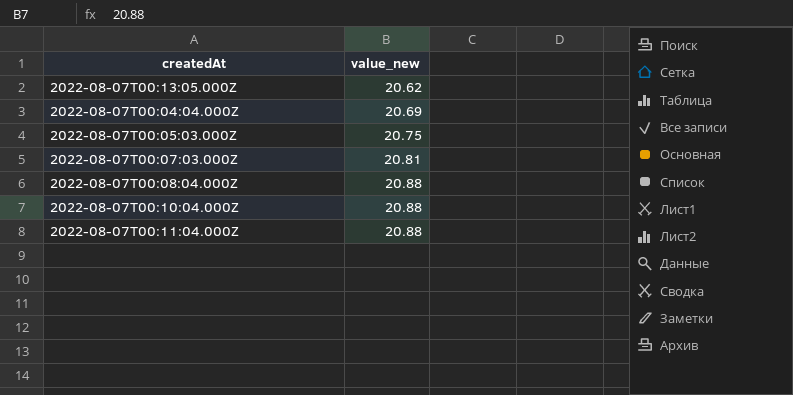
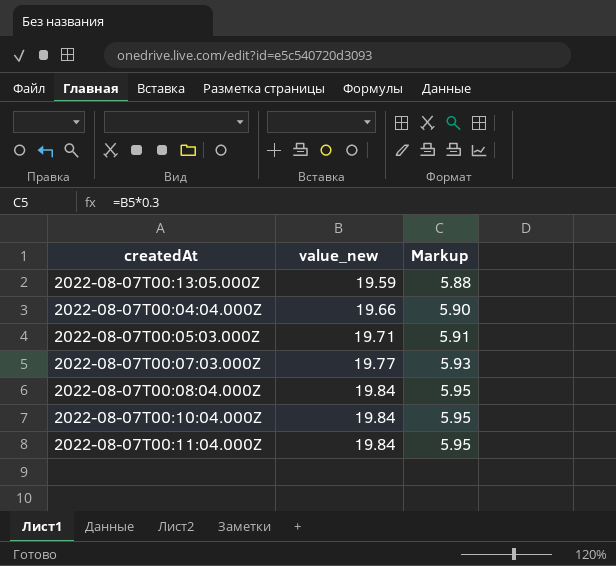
column Markup | formula: none -> [value_new] * 0.3
2022-08-07T00:13:05.000Z | value_new: 20.62 -> 19.59
2022-08-07T00:04:04.000Z | value_new: 20.69 -> 19.66
2022-08-07T00:05:03.000Z | value_new: 20.75 -> 19.71
2022-08-07T00:07:03.000Z | value_new: 20.81 -> 19.77
2022-08-07T00:08:04.000Z | value_new: 20.88 -> 19.84
2022-08-07T00:10:04.000Z | value_new: 20.88 -> 19.84
2022-08-07T00:11:04.000Z | value_new: 20.88 -> 19.84

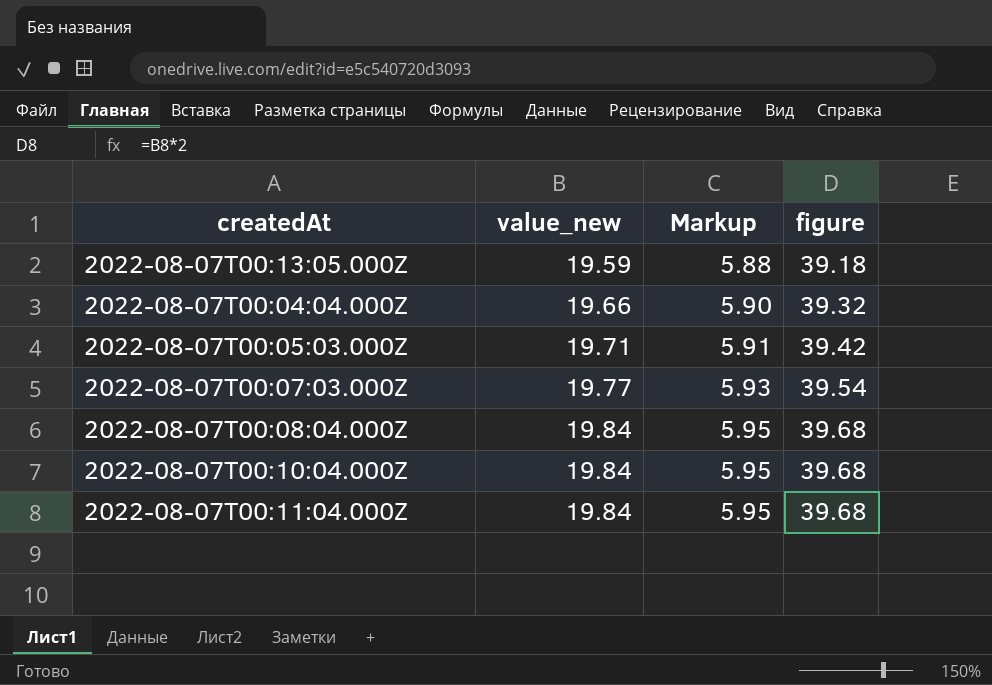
column figure | formula: none -> [value_new] * 2

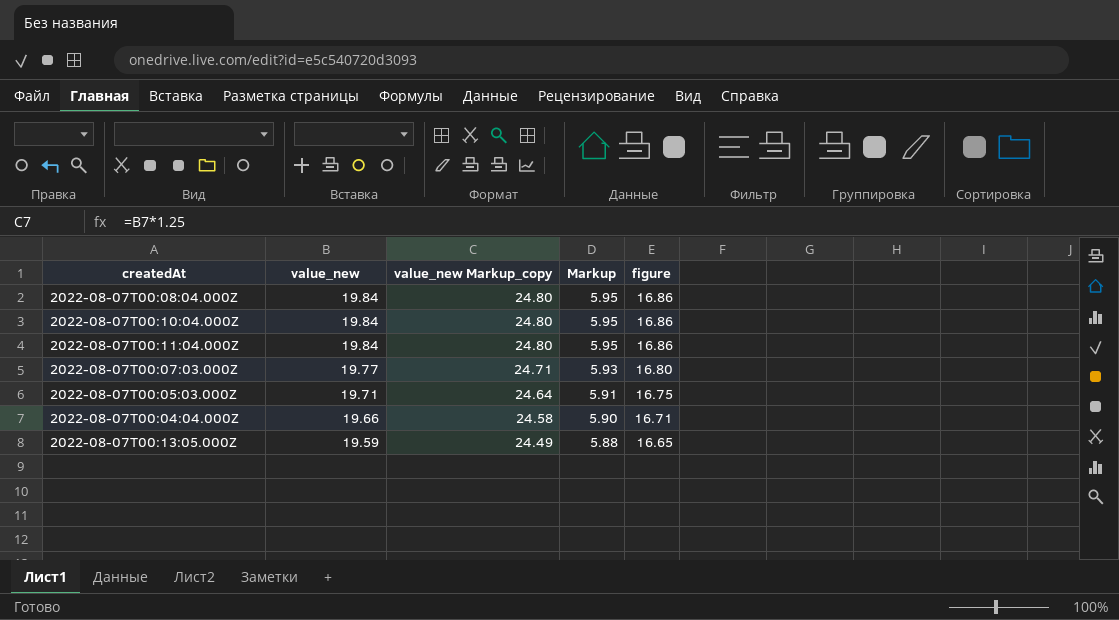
row order: value_new ascending -> value_new descending
column value_new Markup_copy | formula: none -> [value_new] * 1.25
column figure | formula: [value_new] * 2 -> [value_new] * 0.85

